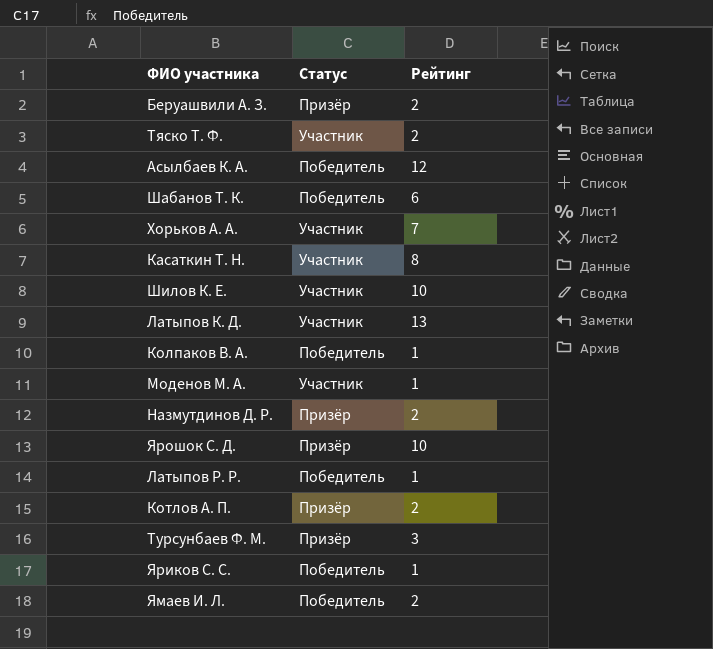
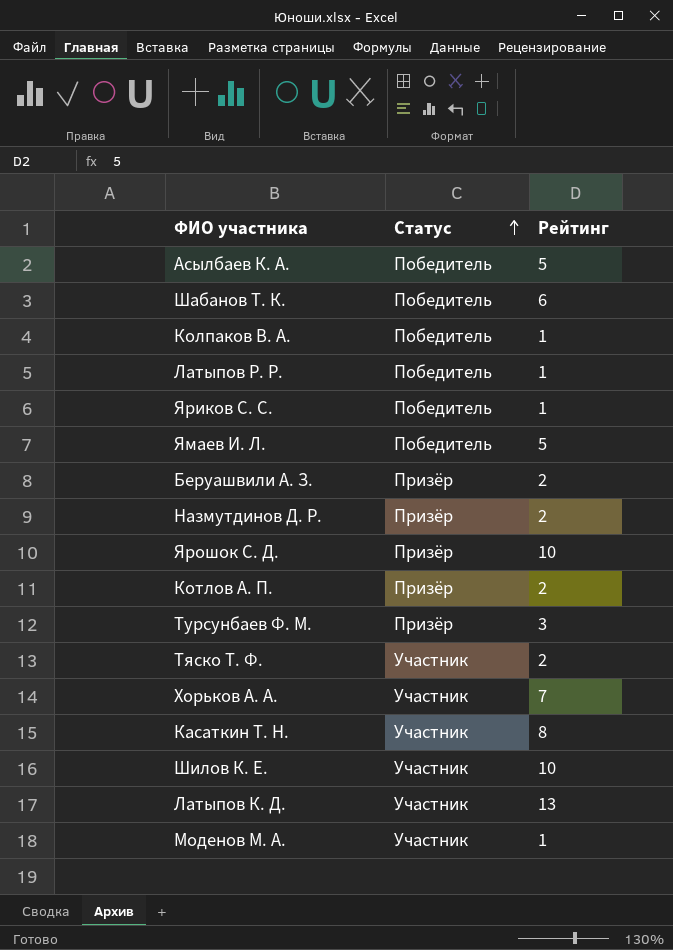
row order: none -> Статус ascending
Асылбаев К. А. | Рейтинг: 12 -> 5
Ямаев И. Л. | Рейтинг: 2 -> 5

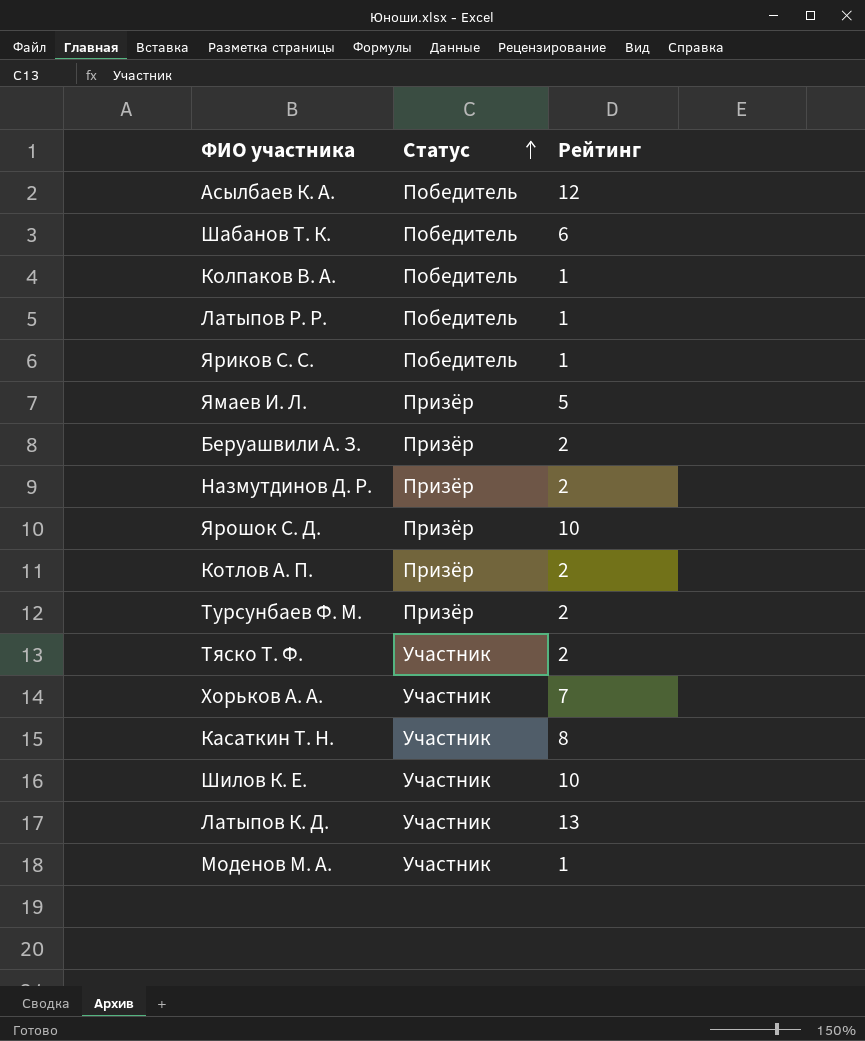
Асылбаев К. А. | Рейтинг: 5 -> 12
Ямаев И. Л. | Статус: Победитель -> Призёр
Турсунбаев Ф. М. | Рейтинг: 3 -> 2

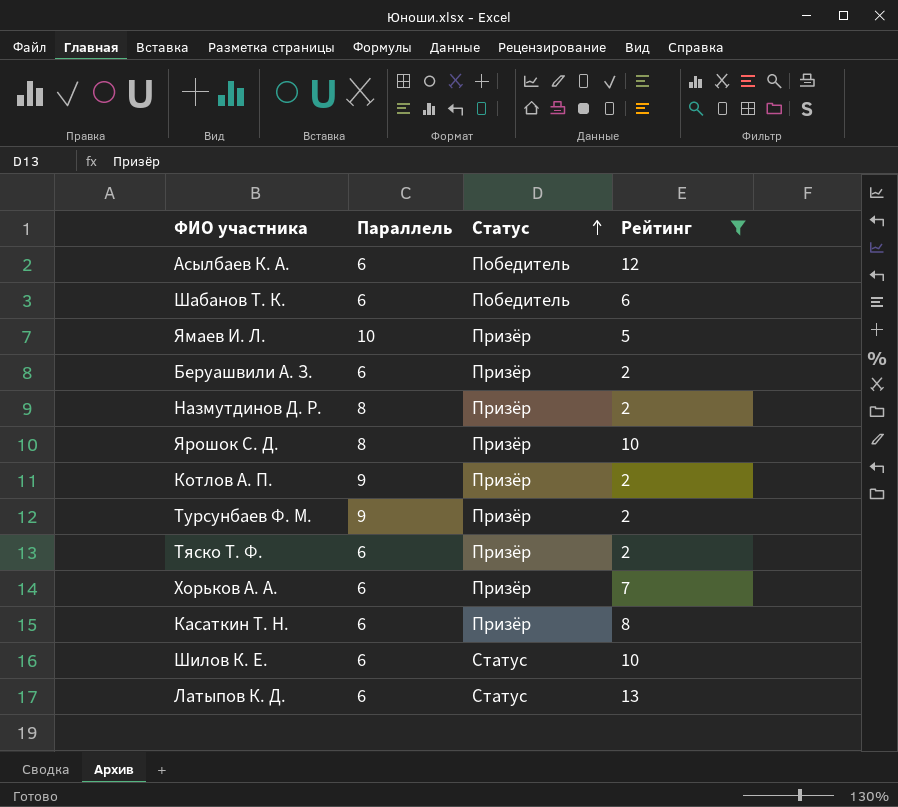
filter: none -> Рейтинг != 1
column Параллель | position: none -> 2
Тяско Т. Ф. | Статус: Участник -> Призёр
Хорьков А. А. | Статус: Участник -> Призёр
Касаткин Т. Н. | Статус: Участник -> Призёр
Шилов К. Е. | Статус: Участник -> Статус
Латыпов К. Д. | Статус: Участник -> Статус

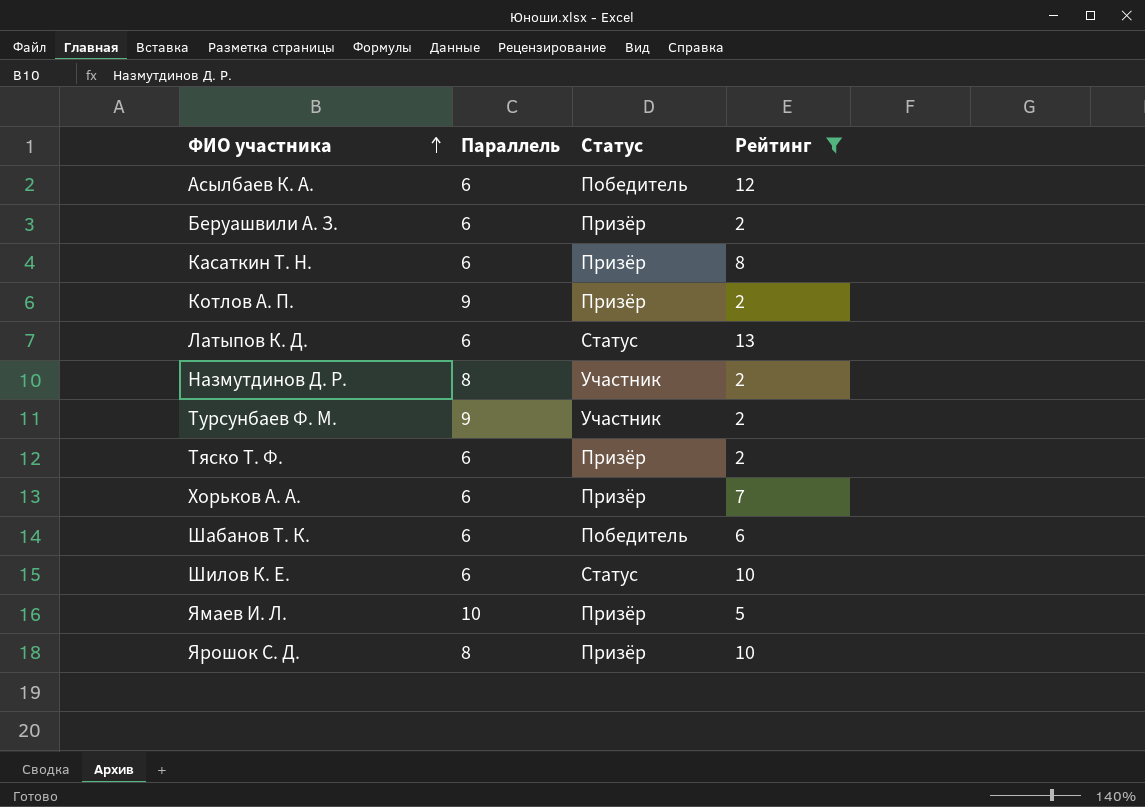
row order: Статус ascending -> ФИО участника ascending
Назмутдинов Д. Р. | Статус: Призёр -> Участник
Турсунбаев Ф. М. | Статус: Призёр -> Участник

